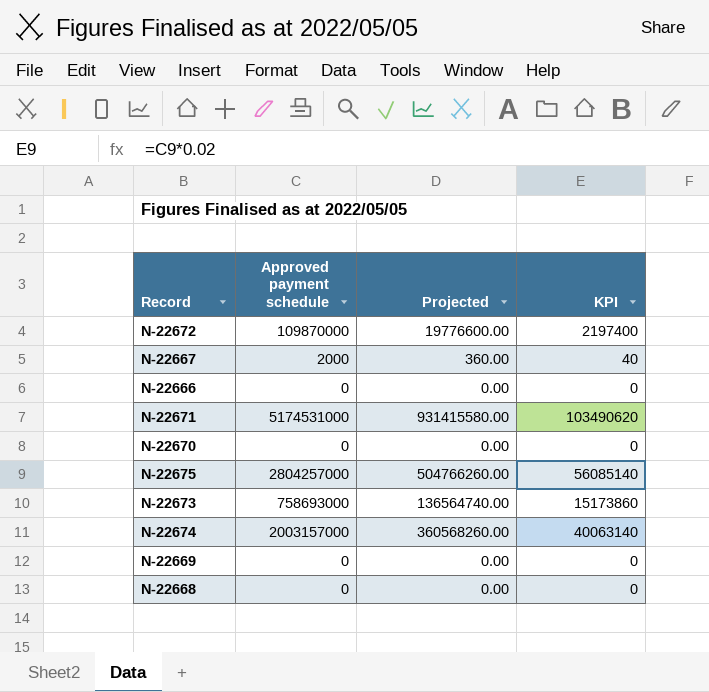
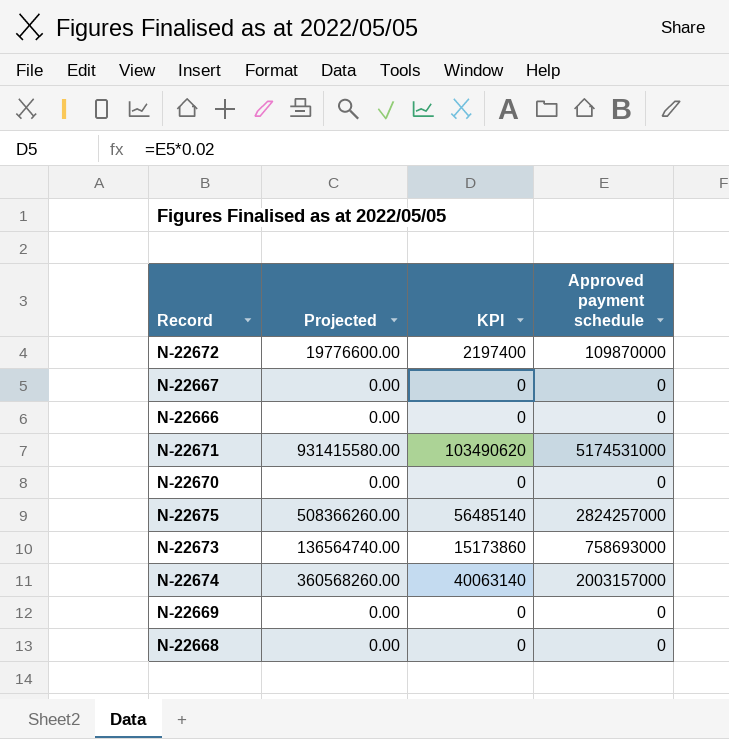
column Approved payment schedule | position: 2 -> 4
N-22667 | Projected: 360.00 -> 0.00
N-22667 | KPI: 40 -> 0
N-22667 | Approved payment schedule: 2000 -> 0
N-22675 | Projected: 504766260.00 -> 508366260.00
N-22675 | KPI: 56085140 -> 56485140
N-22675 | Approved payment schedule: 2804257000 -> 2824257000

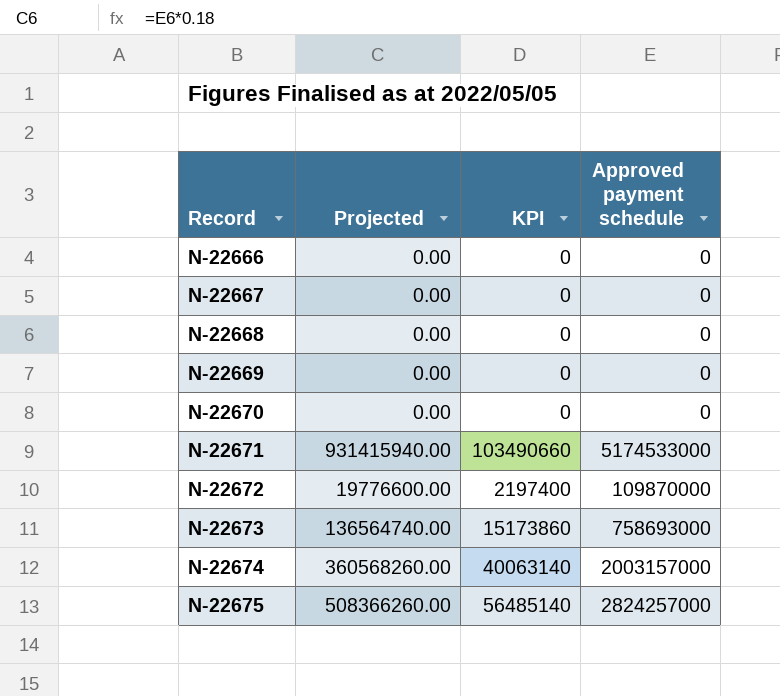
row order: none -> Record ascending
N-22671 | Projected: 931415580.00 -> 931415940.00
N-22671 | KPI: 103490620 -> 103490660
N-22671 | Approved payment schedule: 5174531000 -> 5174533000

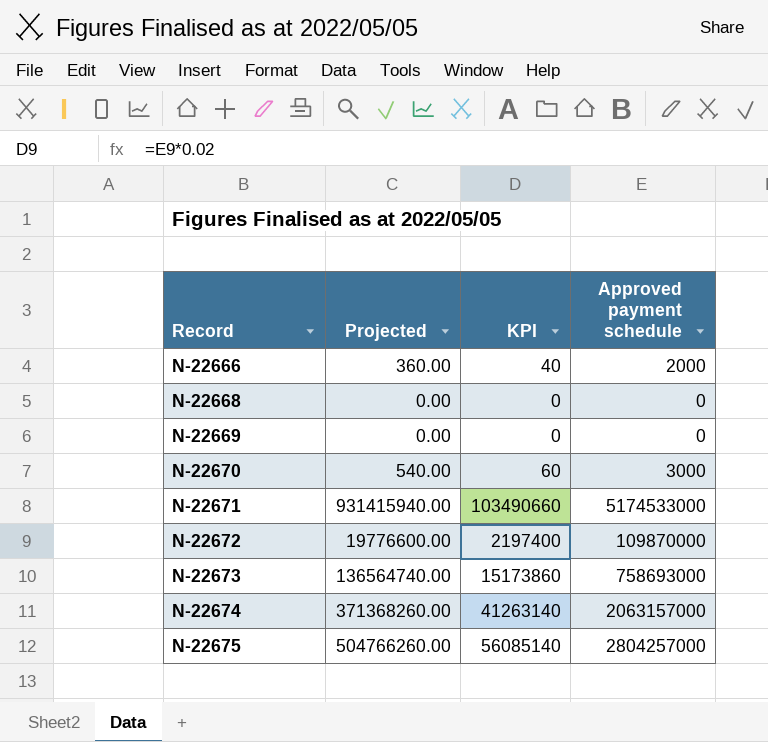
row N-22667: 0.00 | 0 | 0 -> none
N-22666 | Projected: 0.00 -> 360.00
N-22666 | KPI: 0 -> 40
N-22666 | Approved payment schedule: 0 -> 2000
N-22670 | Projected: 0.00 -> 540.00
N-22670 | KPI: 0 -> 60
N-22670 | Approved payment schedule: 0 -> 3000
N-22674 | Projected: 360568260.00 -> 371368260.00
N-22674 | KPI: 40063140 -> 41263140
N-22674 | Approved payment schedule: 2003157000 -> 2063157000
N-22675 | Projected: 508366260.00 -> 504766260.00
N-22675 | KPI: 56485140 -> 56085140
N-22675 | Approved payment schedule: 2824257000 -> 2804257000

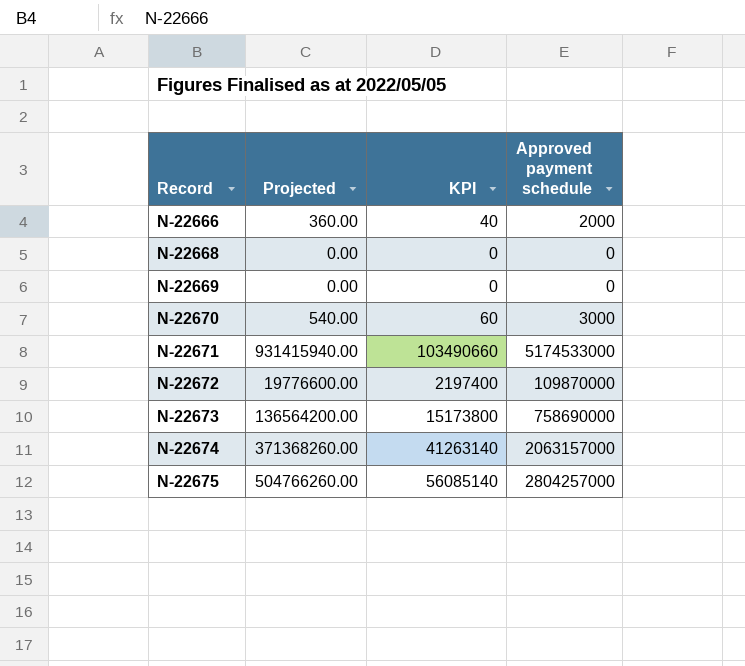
N-22673 | Projected: 136564740.00 -> 136564200.00
N-22673 | KPI: 15173860 -> 15173800
N-22673 | Approved payment schedule: 758693000 -> 758690000

